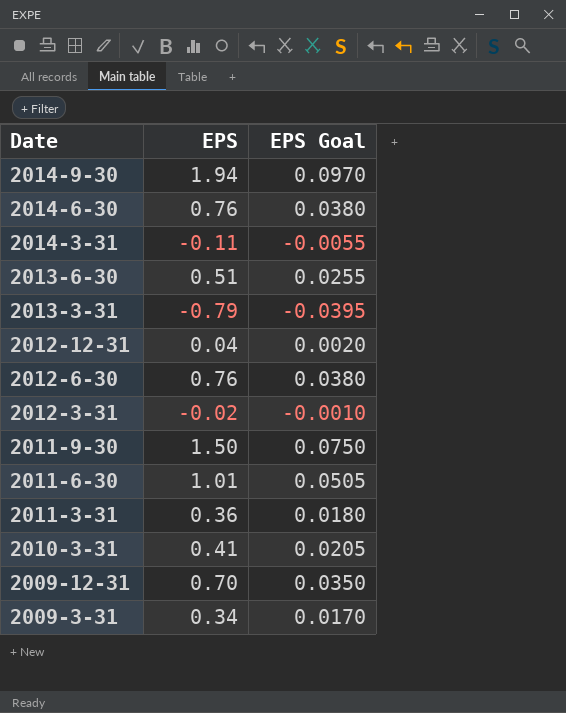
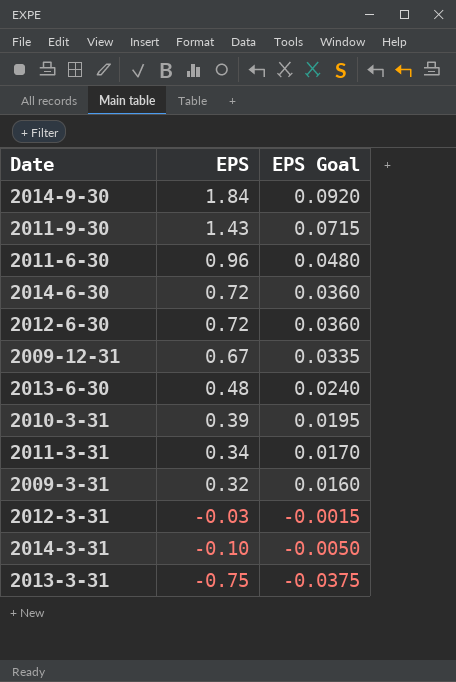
row order: Date descending -> EPS descending
row 2012-12-31: 0.04 | 0.0020 -> none
2014-9-30 | EPS: 1.94 -> 1.84
2014-9-30 | EPS Goal: 0.0970 -> 0.0920
2011-9-30 | EPS: 1.50 -> 1.43
2011-9-30 | EPS Goal: 0.0750 -> 0.0715
2011-6-30 | EPS: 1.01 -> 0.96
2011-6-30 | EPS Goal: 0.0505 -> 0.0480
2014-6-30 | EPS: 0.76 -> 0.72
2014-6-30 | EPS Goal: 0.0380 -> 0.0360
2012-6-30 | EPS: 0.76 -> 0.72
2012-6-30 | EPS Goal: 0.0380 -> 0.0360
2009-12-31 | EPS: 0.70 -> 0.67
2009-12-31 | EPS Goal: 0.0350 -> 0.0335
2013-6-30 | EPS: 0.51 -> 0.48
2013-6-30 | EPS Goal: 0.0255 -> 0.0240
2010-3-31 | EPS: 0.41 -> 0.39
2010-3-31 | EPS Goal: 0.0205 -> 0.0195
2011-3-31 | EPS: 0.36 -> 0.34
2011-3-31 | EPS Goal: 0.0180 -> 0.0170
2009-3-31 | EPS: 0.34 -> 0.32
2009-3-31 | EPS Goal: 0.0170 -> 0.0160
2012-3-31 | EPS: -0.02 -> -0.03
2012-3-31 | EPS Goal: -0.0010 -> -0.0015
2014-3-31 | EPS: -0.11 -> -0.10
2014-3-31 | EPS Goal: -0.0055 -> -0.0050
2013-3-31 | EPS: -0.79 -> -0.75
2013-3-31 | EPS Goal: -0.0395 -> -0.0375

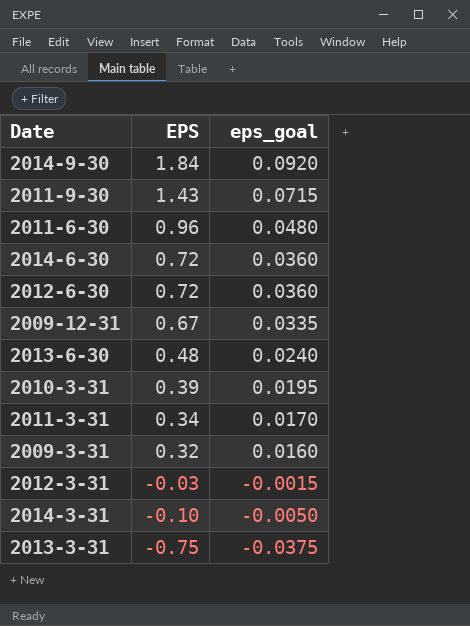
column name: EPS Goal -> eps_goal

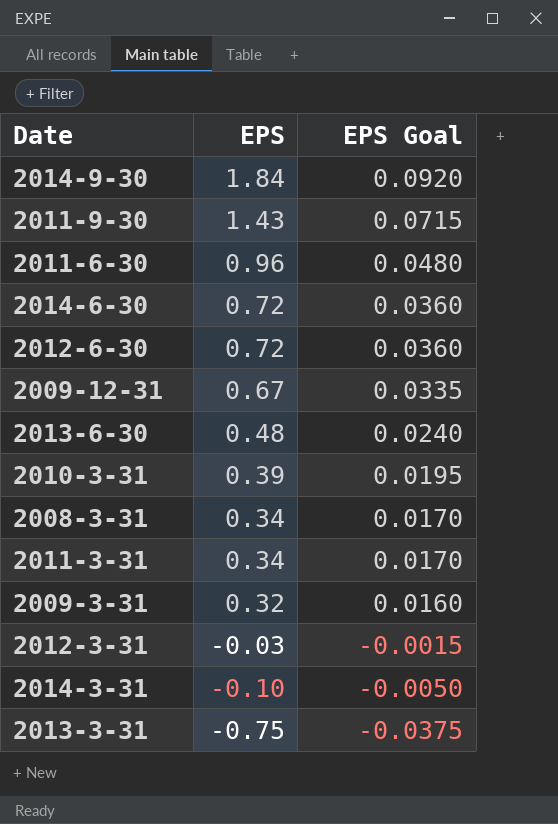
column name: eps_goal -> EPS Goal
row 2008-3-31: none -> 0.34 | 0.0170

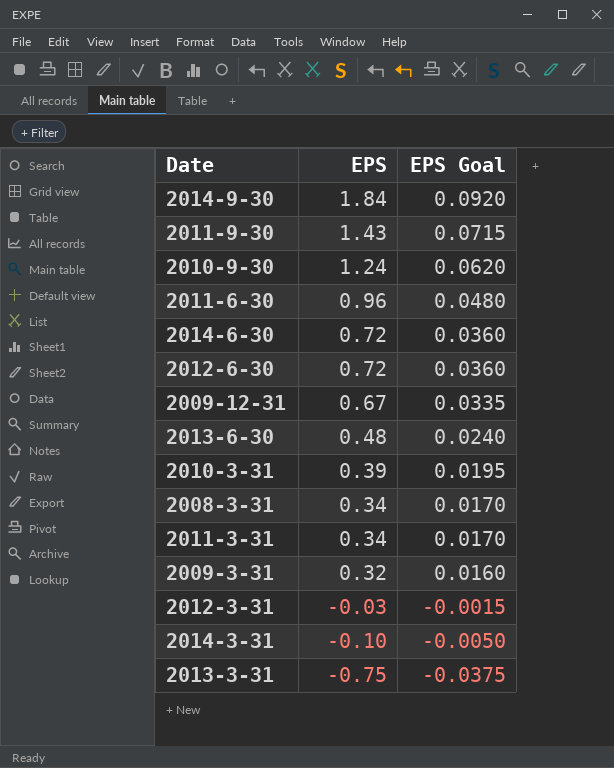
row 2010-9-30: none -> 1.24 | 0.0620

